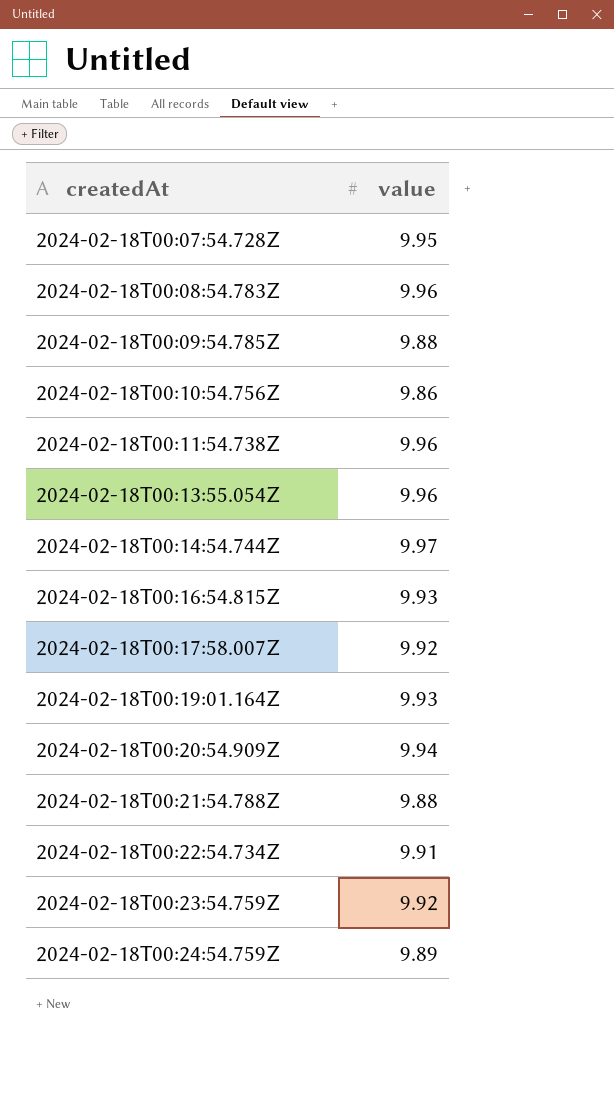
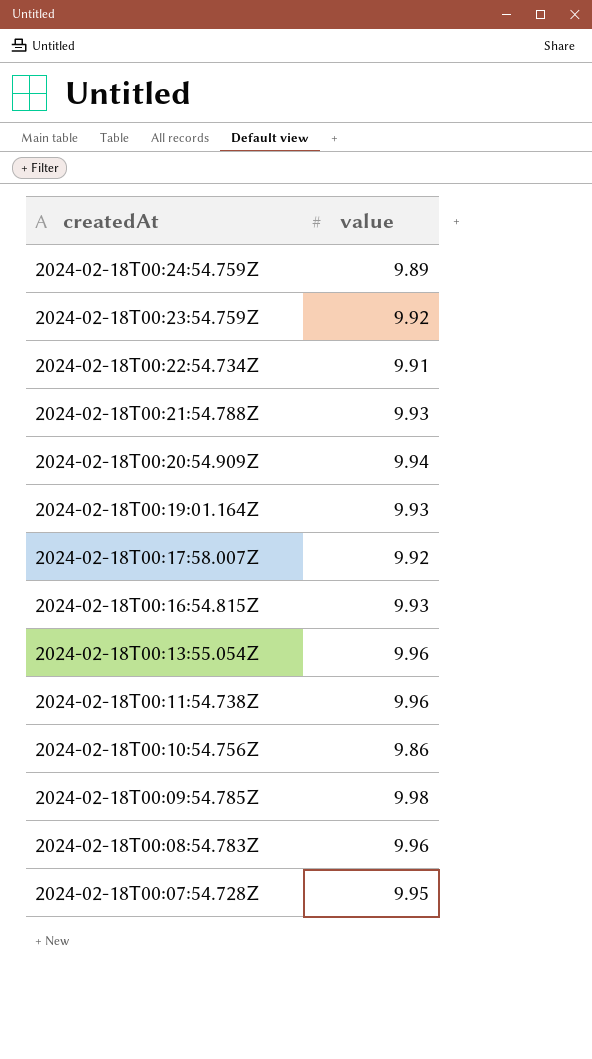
row order: createdAt ascending -> createdAt descending
row 2024-02-18T00:14:54.744Z: 9.97 -> none
2024-02-18T00:21:54.788Z | value: 9.88 -> 9.93
2024-02-18T00:09:54.785Z | value: 9.88 -> 9.98

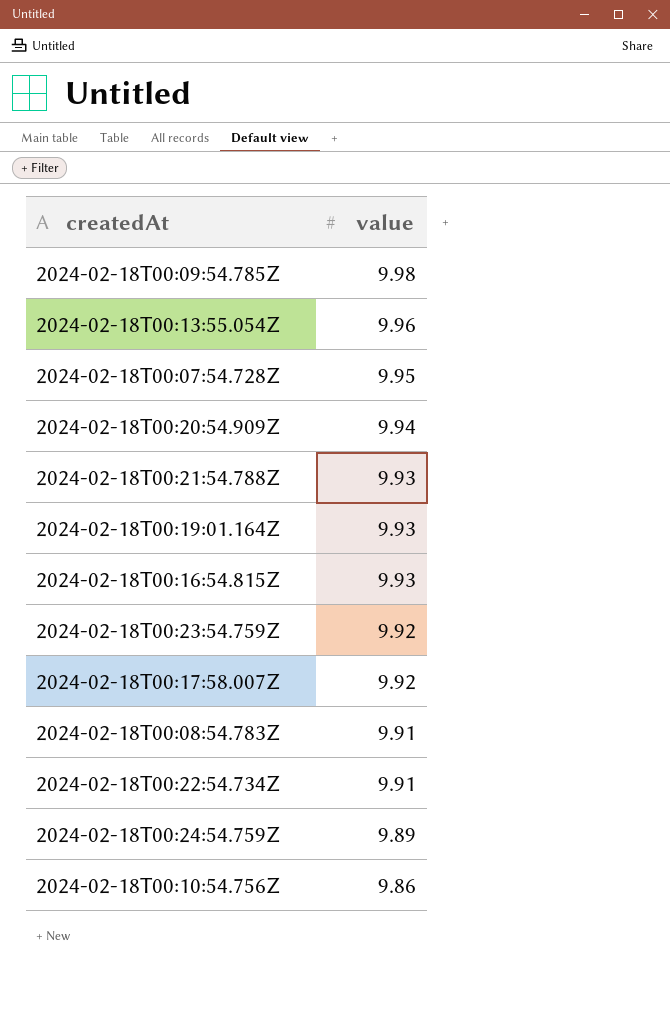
row order: createdAt descending -> value descending
row 2024-02-18T00:11:54.738Z: 9.96 -> none
2024-02-18T00:08:54.783Z | value: 9.96 -> 9.91

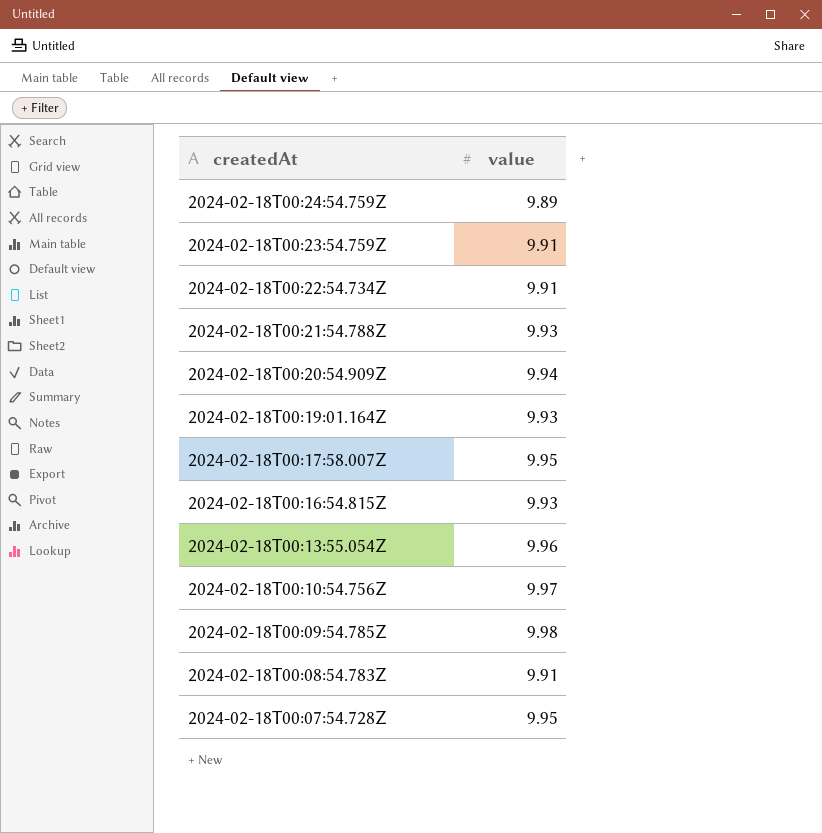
row order: value descending -> createdAt descending
2024-02-18T00:23:54.759Z | value: 9.92 -> 9.91
2024-02-18T00:17:58.007Z | value: 9.92 -> 9.95
2024-02-18T00:10:54.756Z | value: 9.86 -> 9.97

